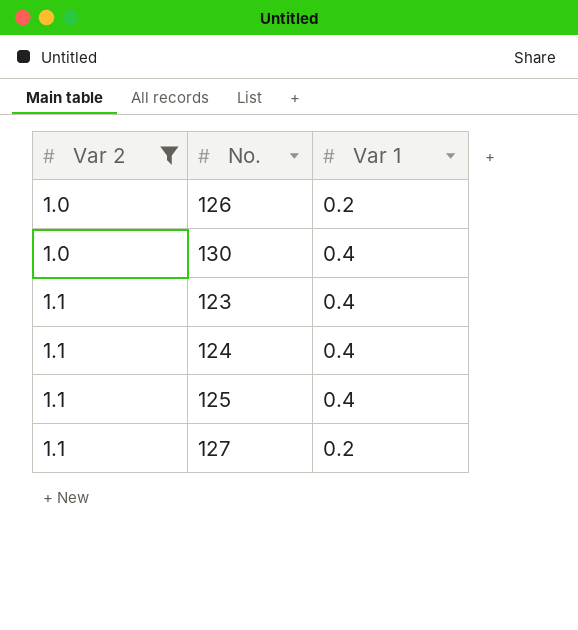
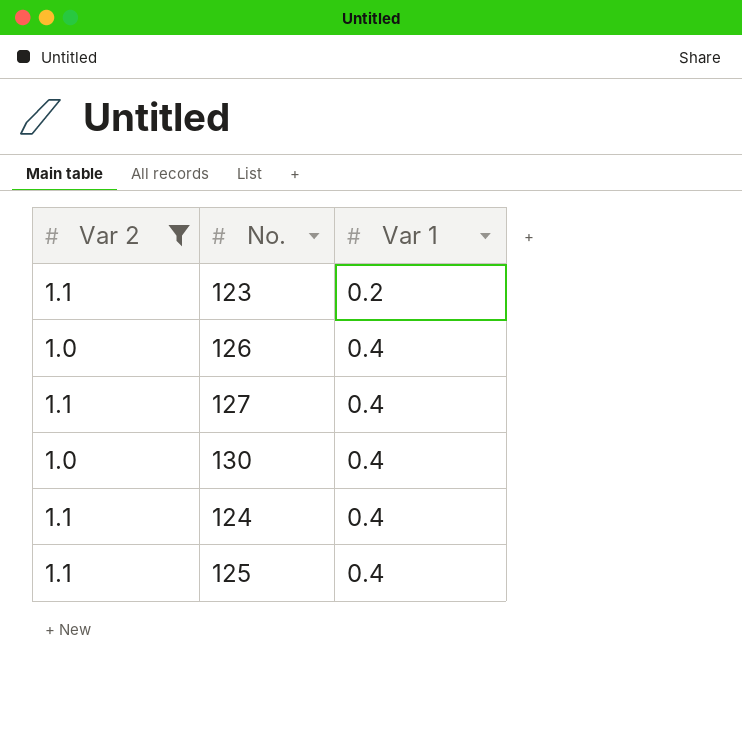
row order: Var 2 ascending -> Var 1 ascending
123 | Var 1: 0.4 -> 0.2
126 | Var 1: 0.2 -> 0.4
127 | Var 1: 0.2 -> 0.4

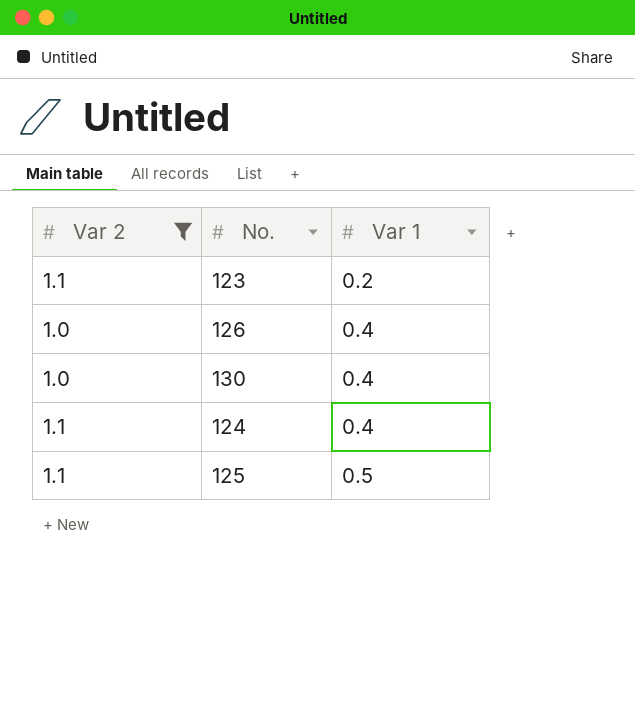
row 127: 1.1 | 0.4 -> none
125 | Var 1: 0.4 -> 0.5

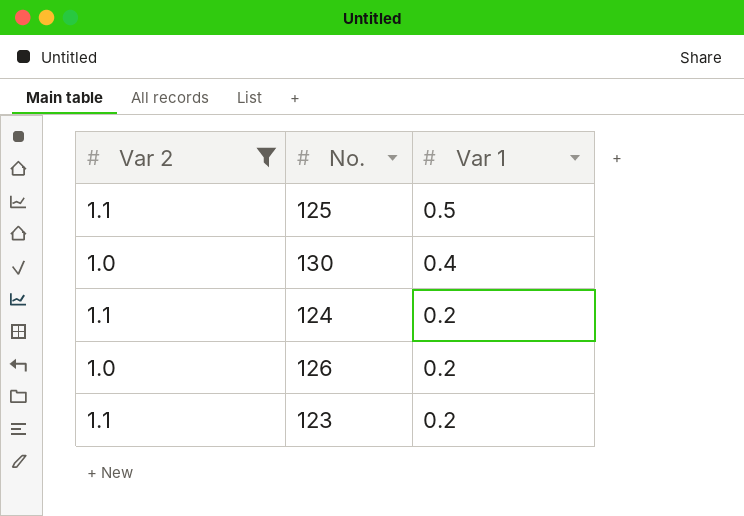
row order: Var 1 ascending -> Var 1 descending
124 | Var 1: 0.4 -> 0.2
126 | Var 1: 0.4 -> 0.2

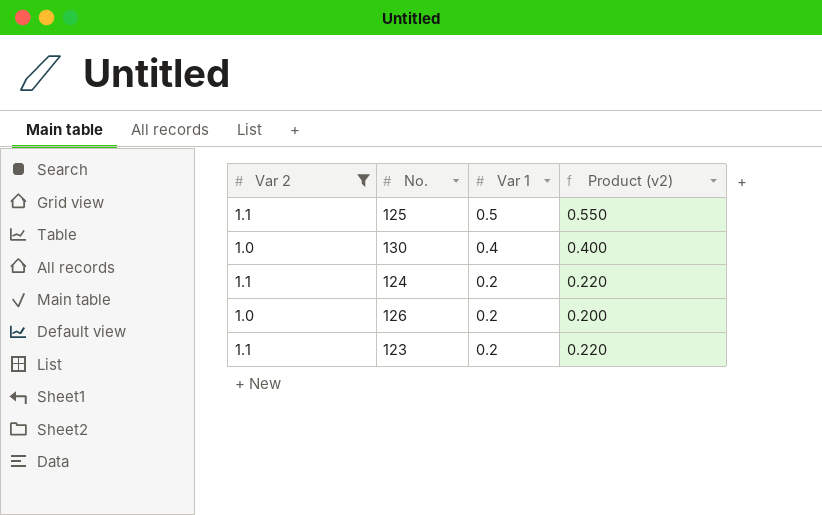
column Product (v2) | formula: none -> [Var 2] * [Var 1]

